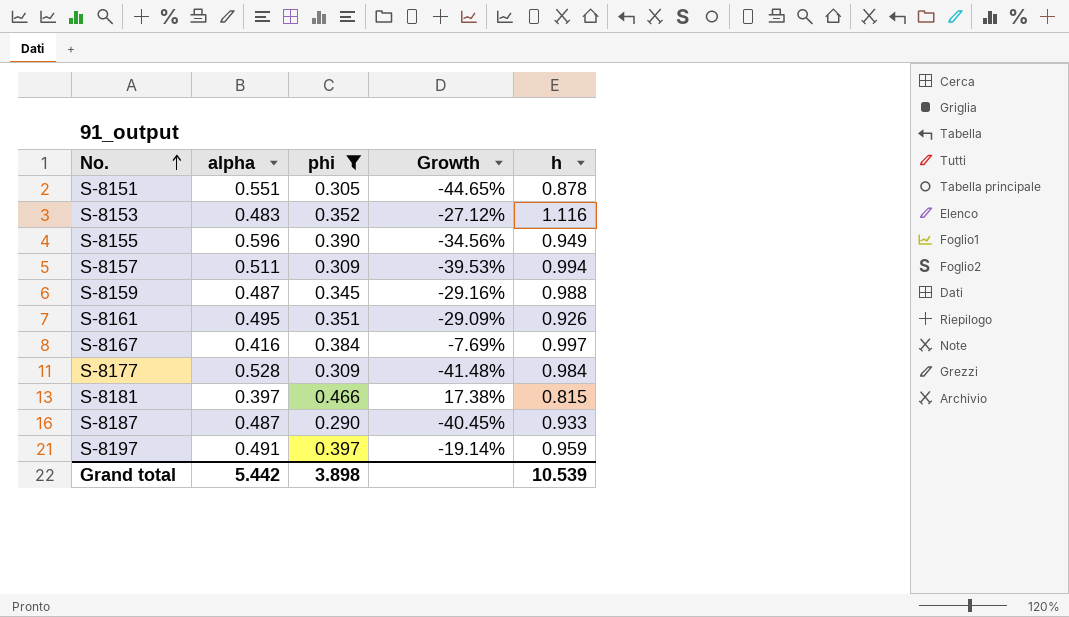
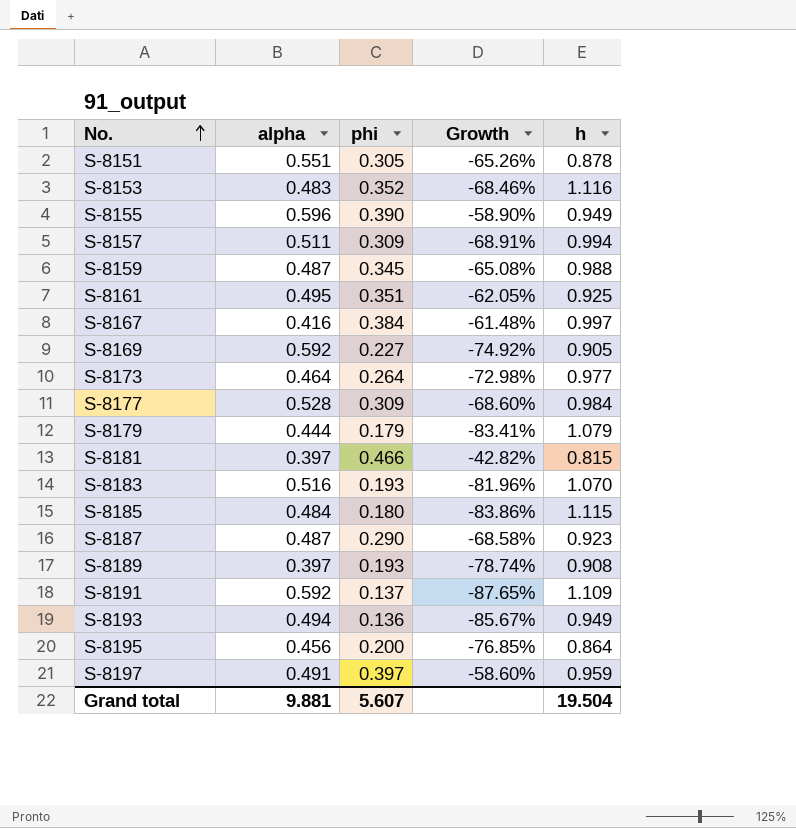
filter: phi >= 0.290 -> none
column Growth | formula: ([phi] - [alpha]) / [alpha] -> ([phi] - [h]) / [h]
S-8161 | h: 0.926 -> 0.925
S-8187 | h: 0.933 -> 0.923
Grand total | alpha: 5.442 -> 9.881
Grand total | phi: 3.898 -> 5.607
Grand total | h: 10.539 -> 19.504

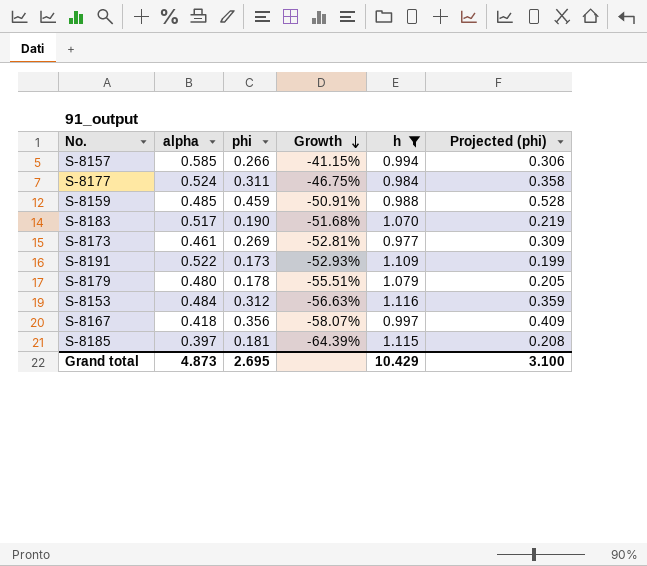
filter: none -> h >= 0.977
row order: No. ascending -> Growth descending
column Growth | formula: ([phi] - [h]) / [h] -> ([alpha] - [h]) / [h]
column Projected (phi) | formula: none -> [phi] * 1.15
S-8157 | alpha: 0.511 -> 0.585
S-8157 | phi: 0.309 -> 0.266
S-8177 | alpha: 0.528 -> 0.524
S-8177 | phi: 0.309 -> 0.311
S-8159 | alpha: 0.487 -> 0.485
S-8159 | phi: 0.345 -> 0.459
S-8183 | alpha: 0.516 -> 0.517
S-8183 | phi: 0.193 -> 0.190
S-8173 | alpha: 0.464 -> 0.461
S-8173 | phi: 0.264 -> 0.269
S-8191 | alpha: 0.592 -> 0.522
S-8191 | phi: 0.137 -> 0.173
S-8179 | alpha: 0.444 -> 0.480
S-8179 | phi: 0.179 -> 0.178
S-8153 | alpha: 0.483 -> 0.484
S-8153 | phi: 0.352 -> 0.312
S-8167 | alpha: 0.416 -> 0.418
S-8167 | phi: 0.384 -> 0.356
S-8185 | alpha: 0.484 -> 0.397
S-8185 | phi: 0.180 -> 0.181
Grand total | alpha: 9.881 -> 4.873
Grand total | phi: 5.607 -> 2.695
Grand total | h: 19.504 -> 10.429

